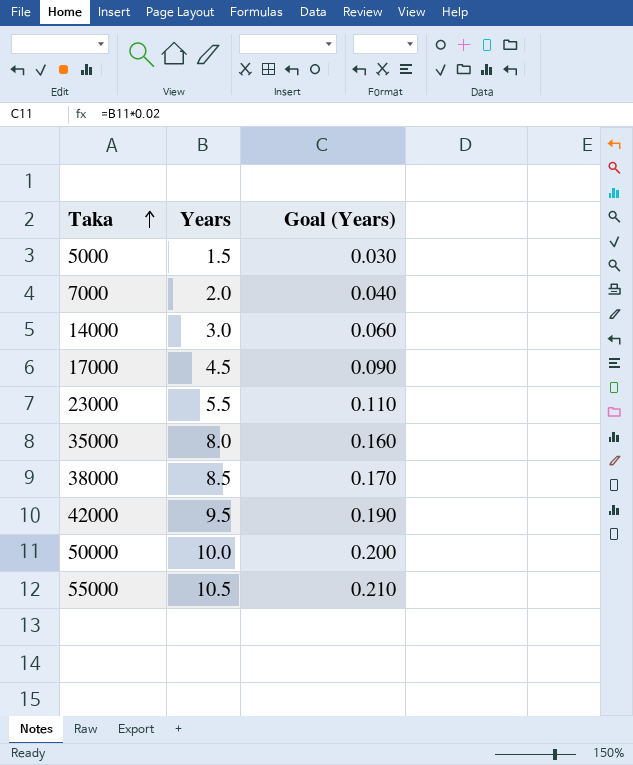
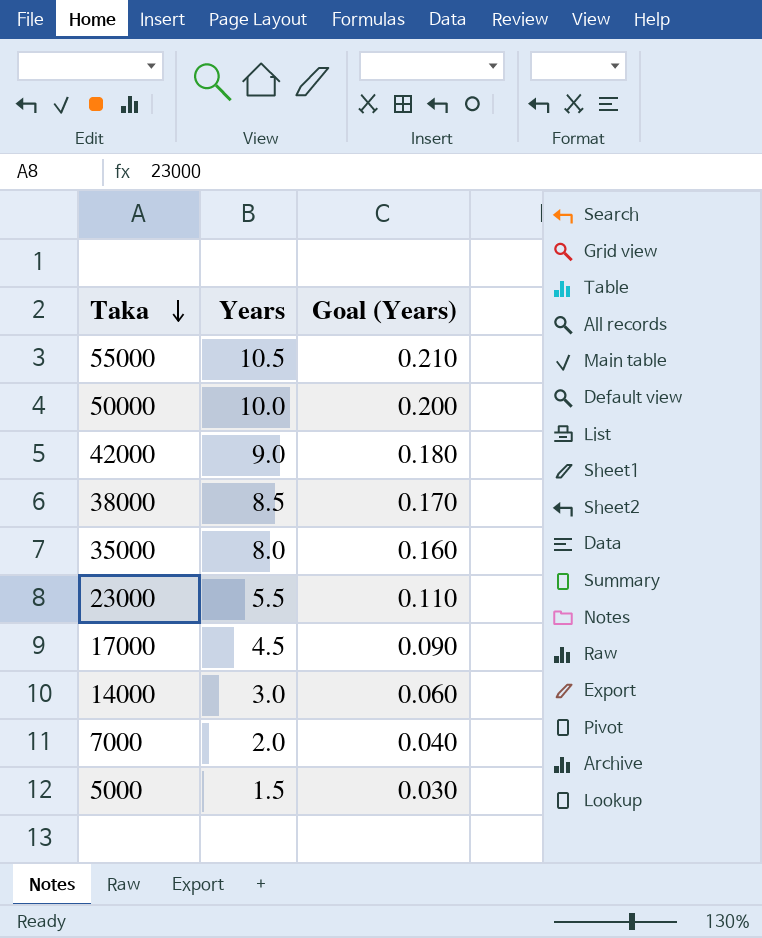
row order: Taka ascending -> Taka descending
42000 | Years: 9.5 -> 9.0
42000 | Goal (Years): 0.190 -> 0.180

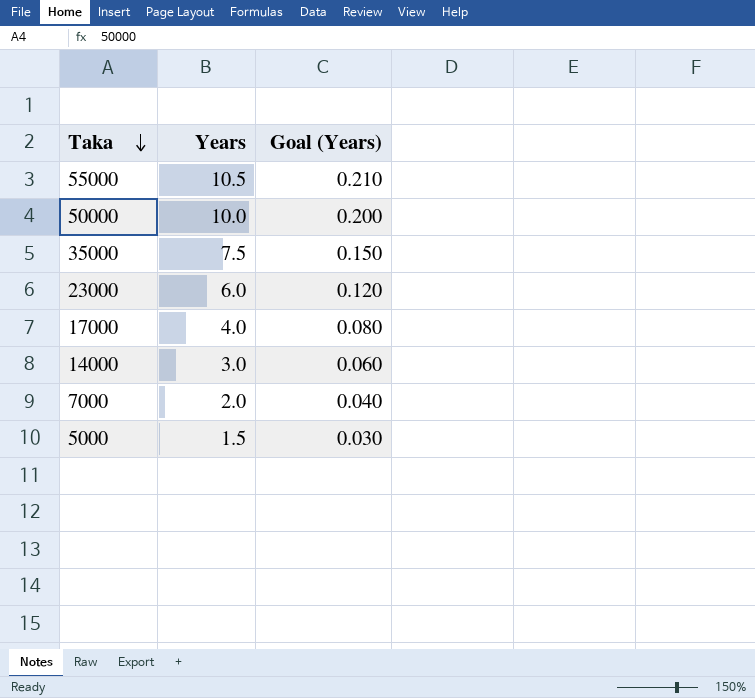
row 42000: 9.0 | 0.180 -> none
row 38000: 8.5 | 0.170 -> none
35000 | Years: 8.0 -> 7.5
35000 | Goal (Years): 0.160 -> 0.150
23000 | Years: 5.5 -> 6.0
23000 | Goal (Years): 0.110 -> 0.120
17000 | Years: 4.5 -> 4.0
17000 | Goal (Years): 0.090 -> 0.080

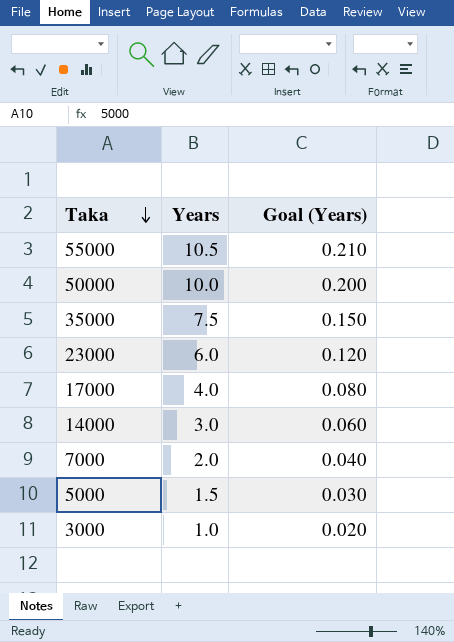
row 3000: none -> 1.0 | 0.020

